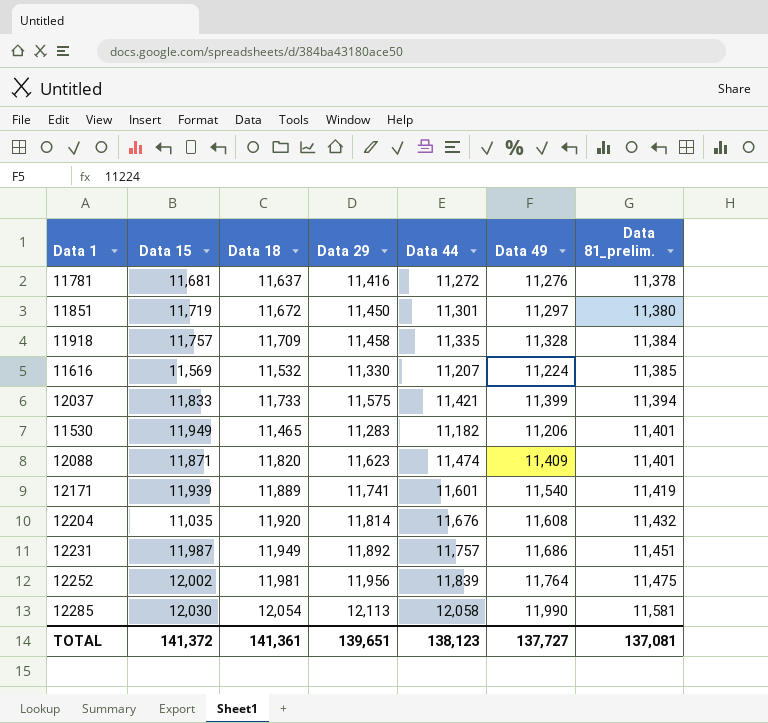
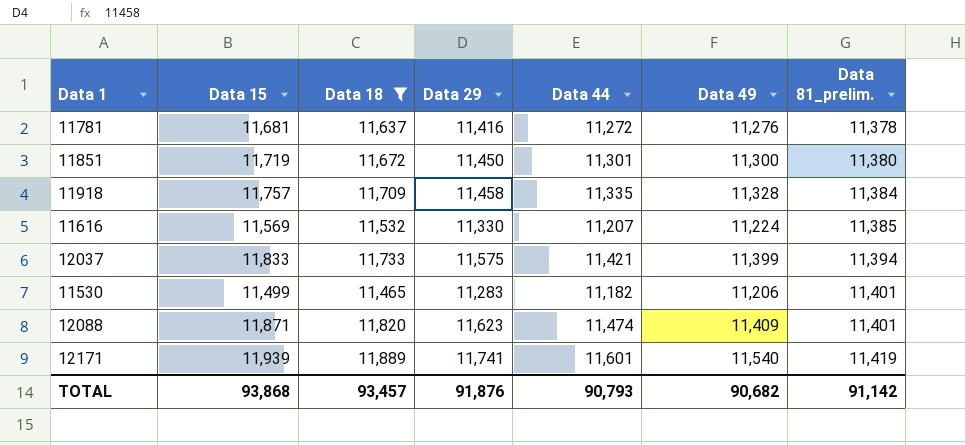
filter: none -> Data 18 <= 11,889
11851 | Data 49: 11,297 -> 11,300
11530 | Data 15: 11,949 -> 11,499
TOTAL | Data 15: 141,372 -> 93,868
TOTAL | Data 18: 141,361 -> 93,457
TOTAL | Data 29: 139,651 -> 91,876
TOTAL | Data 44: 138,123 -> 90,793
TOTAL | Data 49: 137,727 -> 90,682
TOTAL | Data 81_prelim.: 137,081 -> 91,142

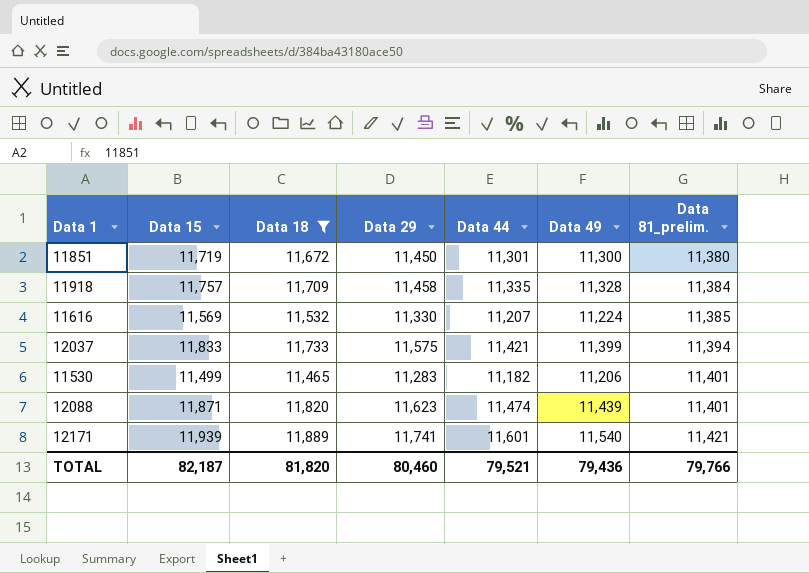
row 11781: 11,681 | 11,637 | 11,416 | 11,272 | 11,276 | 11,378 -> none
12088 | Data 49: 11,409 -> 11,439
12171 | Data 81_prelim.: 11,419 -> 11,421
TOTAL | Data 15: 93,868 -> 82,187
TOTAL | Data 18: 93,457 -> 81,820
TOTAL | Data 29: 91,876 -> 80,460
TOTAL | Data 44: 90,793 -> 79,521
TOTAL | Data 49: 90,682 -> 79,436
TOTAL | Data 81_prelim.: 91,142 -> 79,766

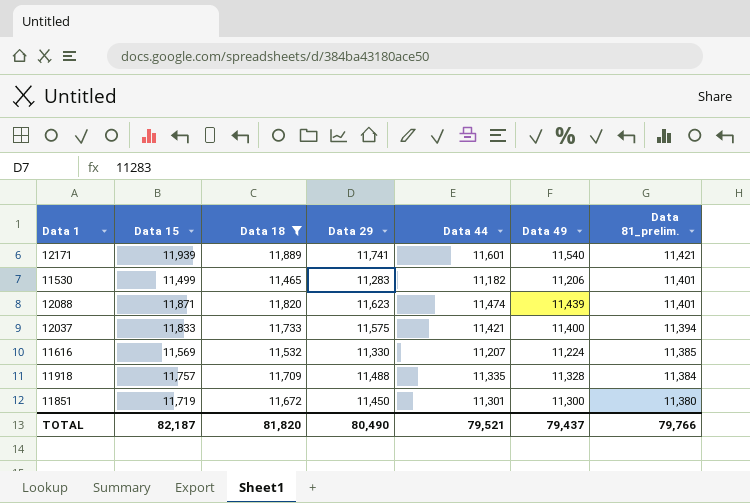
row order: Data 81_prelim. ascending -> Data 81_prelim. descending
12037 | Data 49: 11,399 -> 11,400
11918 | Data 29: 11,458 -> 11,488
TOTAL | Data 29: 80,460 -> 80,490
TOTAL | Data 49: 79,436 -> 79,437

